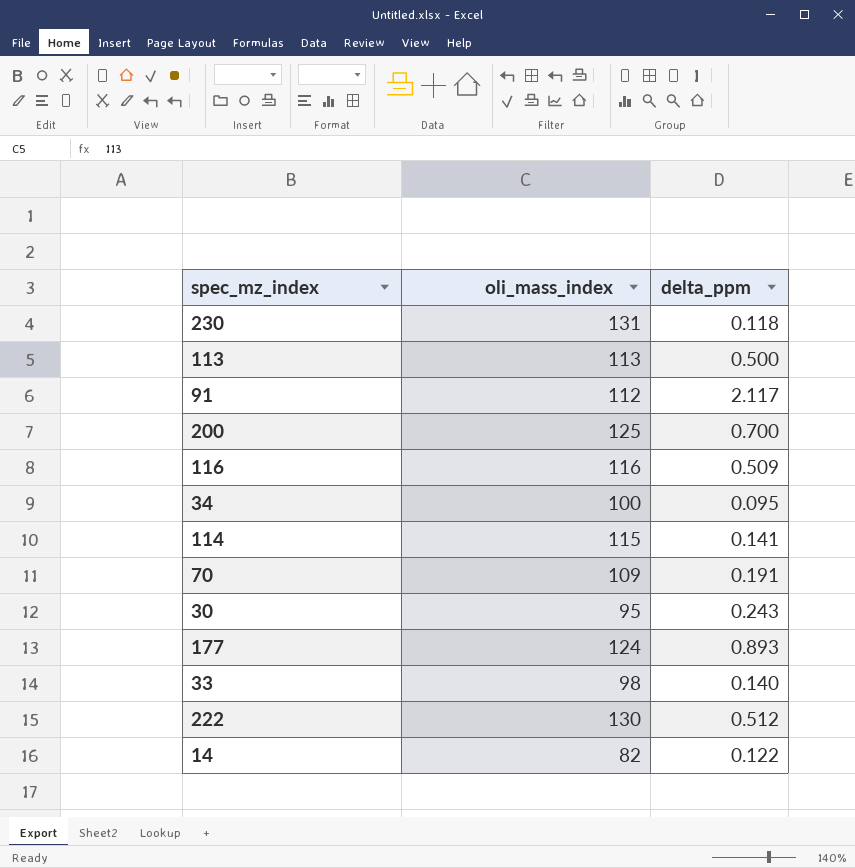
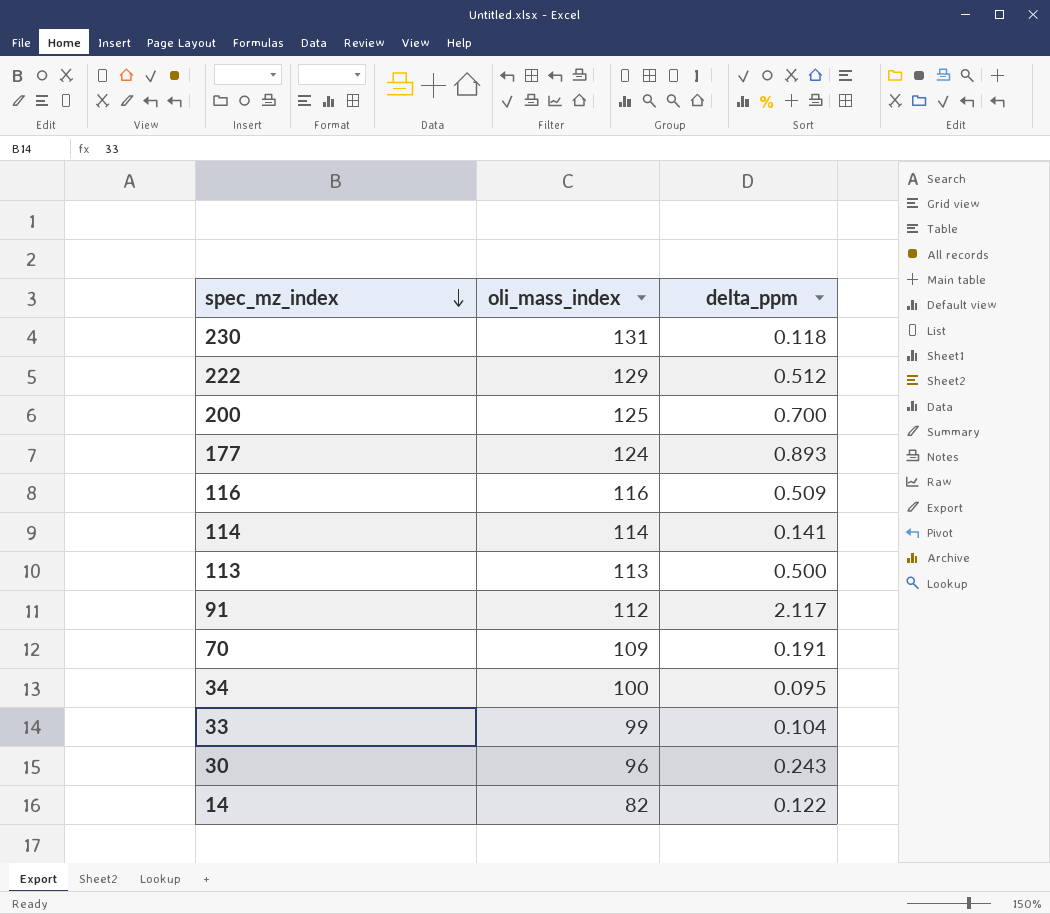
row order: none -> spec_mz_index descending
222 | oli_mass_index: 130 -> 129
114 | oli_mass_index: 115 -> 114
33 | oli_mass_index: 98 -> 99
33 | delta_ppm: 0.140 -> 0.104
30 | oli_mass_index: 95 -> 96

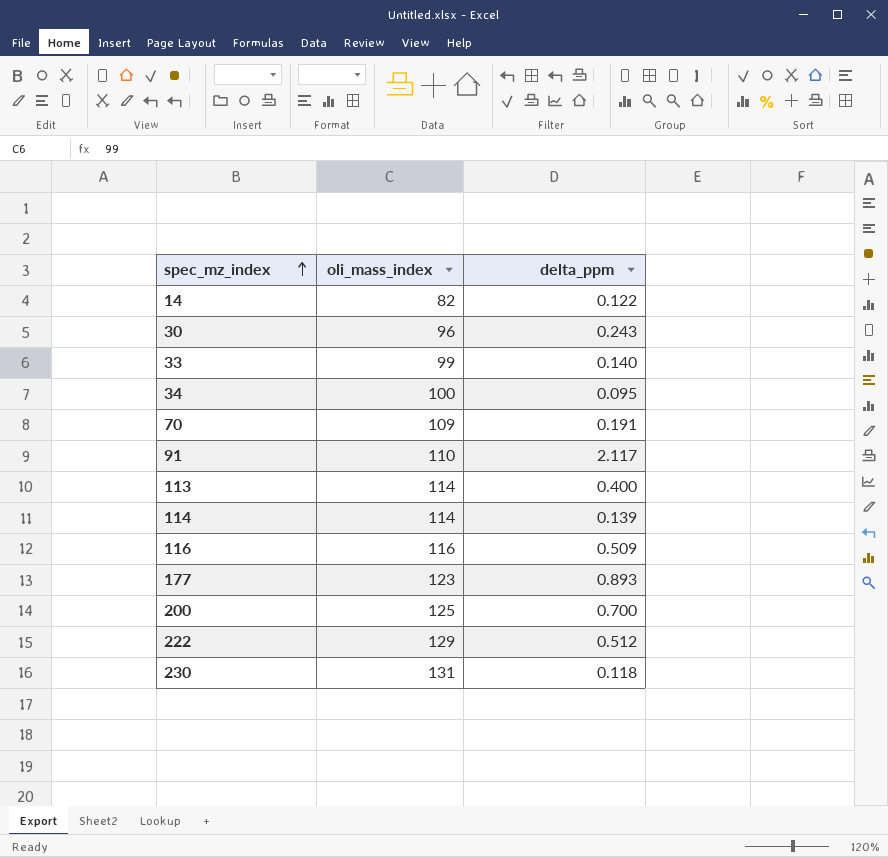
row order: spec_mz_index descending -> spec_mz_index ascending
33 | delta_ppm: 0.104 -> 0.140
91 | oli_mass_index: 112 -> 110
113 | oli_mass_index: 113 -> 114
113 | delta_ppm: 0.500 -> 0.400
114 | delta_ppm: 0.141 -> 0.139
177 | oli_mass_index: 124 -> 123

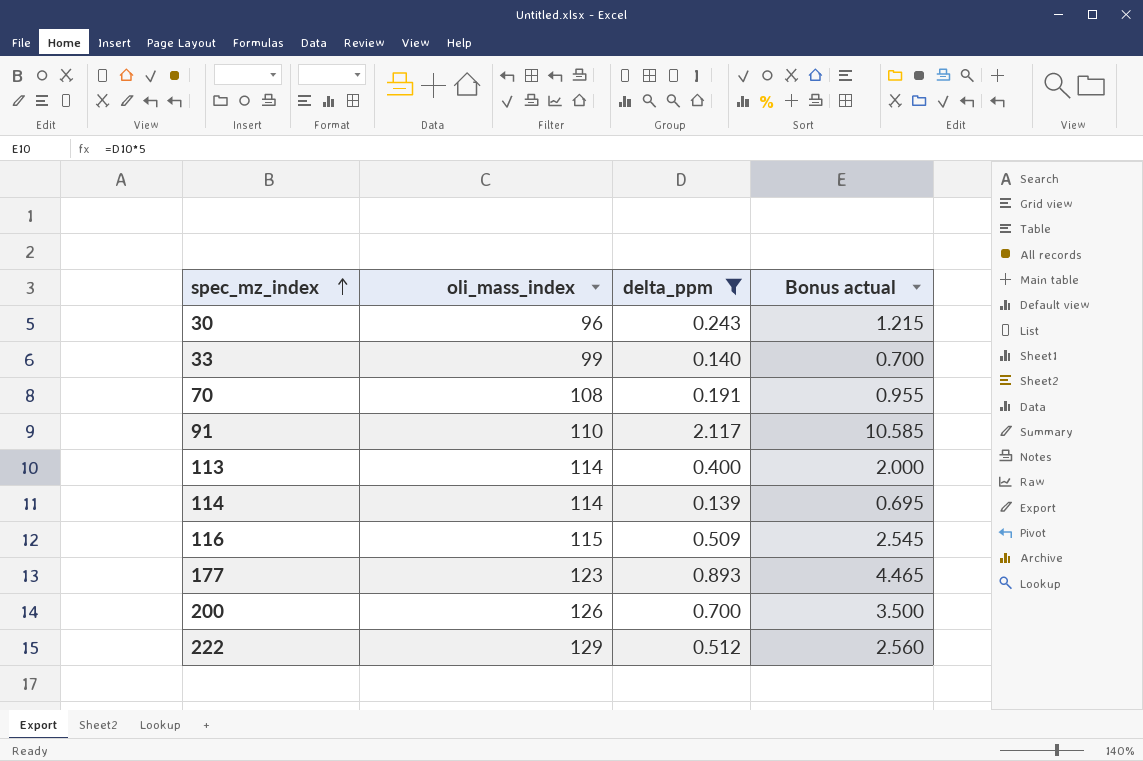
filter: none -> delta_ppm >= 0.139
column Bonus actual | formula: none -> [delta_ppm] * 5
70 | oli_mass_index: 109 -> 108
116 | oli_mass_index: 116 -> 115
200 | oli_mass_index: 125 -> 126

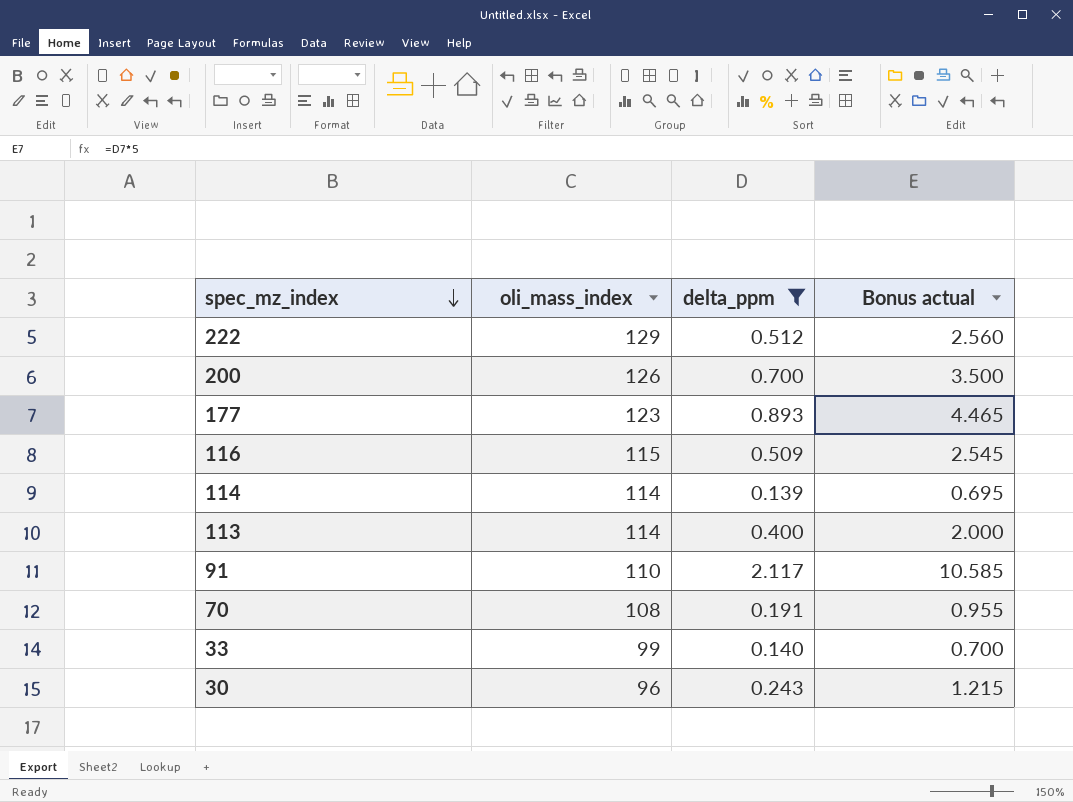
row order: spec_mz_index ascending -> spec_mz_index descending

